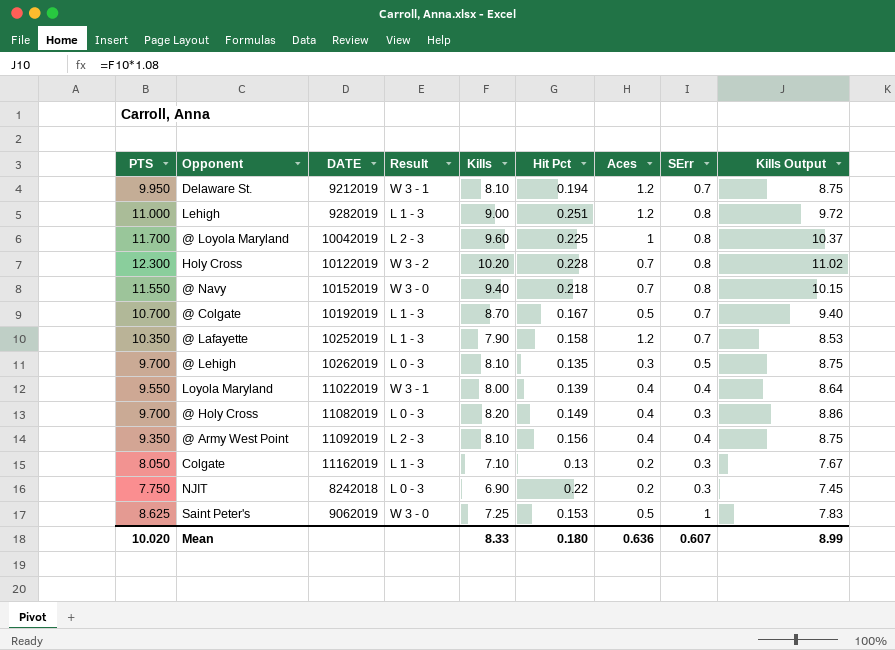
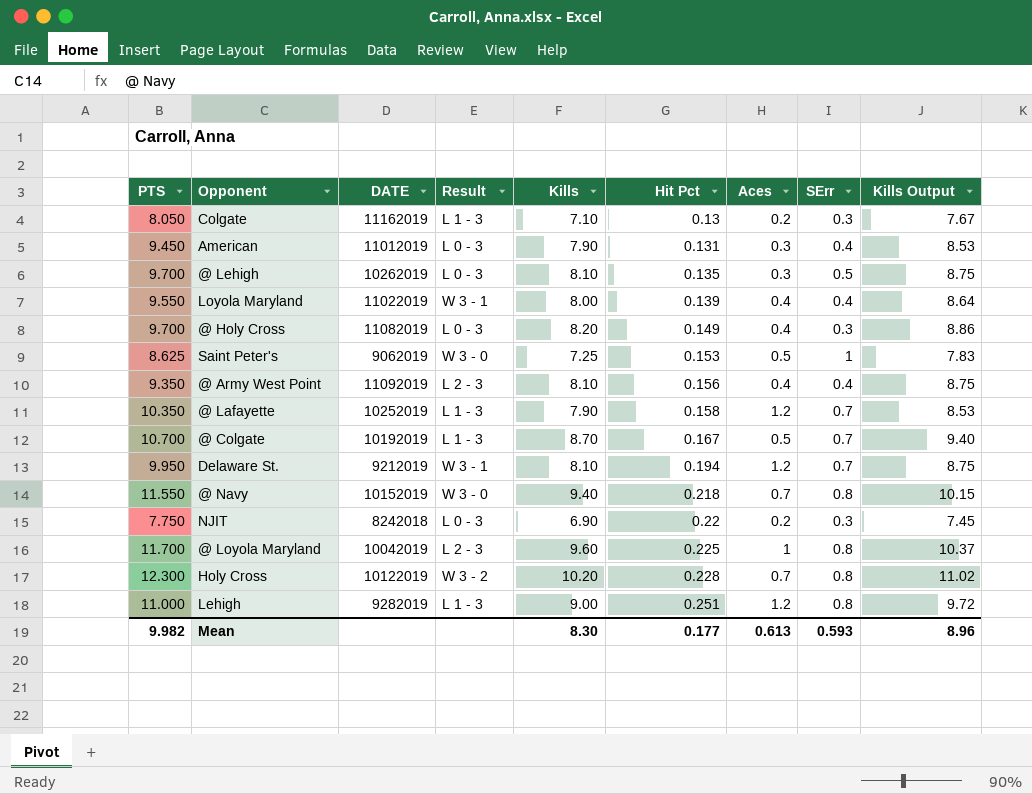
row order: none -> Hit Pct ascending
row American: none -> 9.450 | 11012019 | L 0 - 3 | 7.90 | 0.131 | 0.3 | 0.4 | 8.53
Mean | PTS: 10.020 -> 9.982
Mean | Kills: 8.33 -> 8.30
Mean | Hit Pct: 0.180 -> 0.177
Mean | Aces: 0.636 -> 0.613
Mean | SErr: 0.607 -> 0.593
Mean | Kills Output: 8.99 -> 8.96

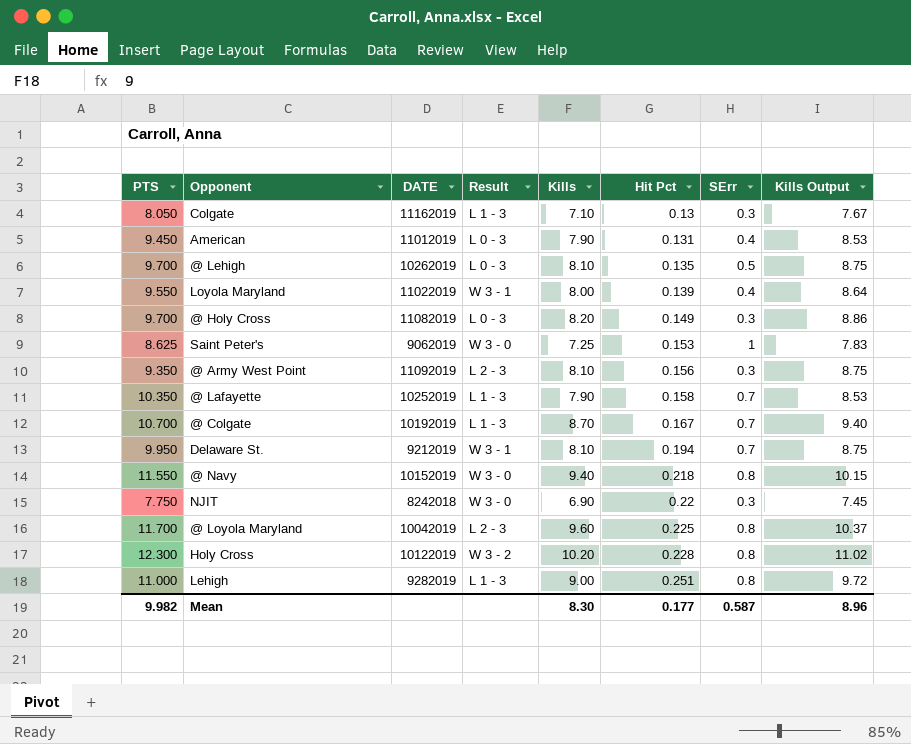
column Aces | position: 7 -> none
@ Army West Point | SErr: 0.4 -> 0.3
NJIT | Result: L 0 - 3 -> W 3 - 0
Mean | SErr: 0.593 -> 0.587

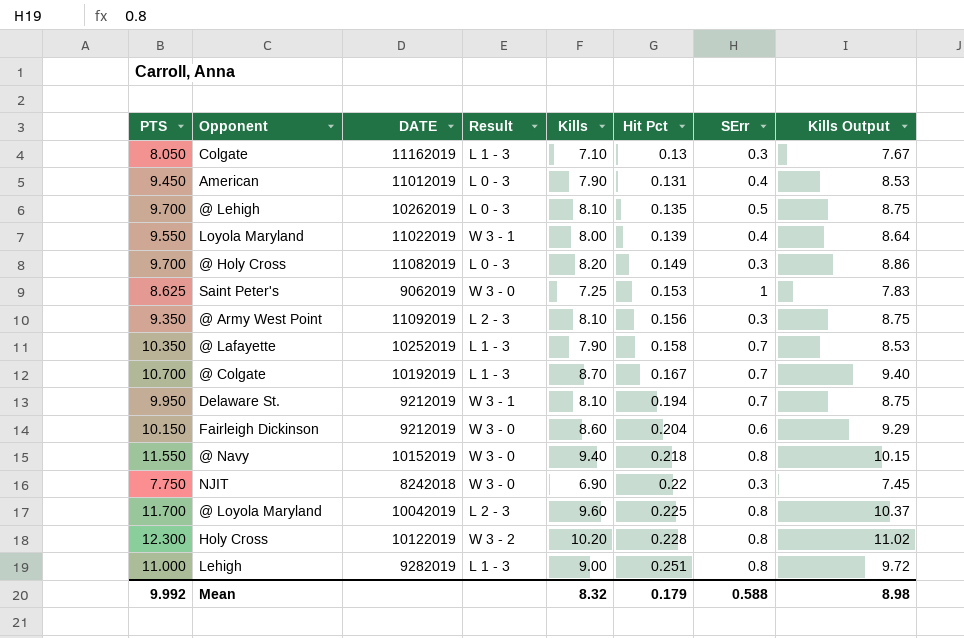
row Fairleigh Dickinson: none -> 10.150 | 9212019 | W 3 - 0 | 8.60 | 0.204 | 0.6 | 9.29
Mean | PTS: 9.982 -> 9.992
Mean | Kills: 8.30 -> 8.32
Mean | Hit Pct: 0.177 -> 0.179
Mean | SErr: 0.587 -> 0.588
Mean | Kills Output: 8.96 -> 8.98

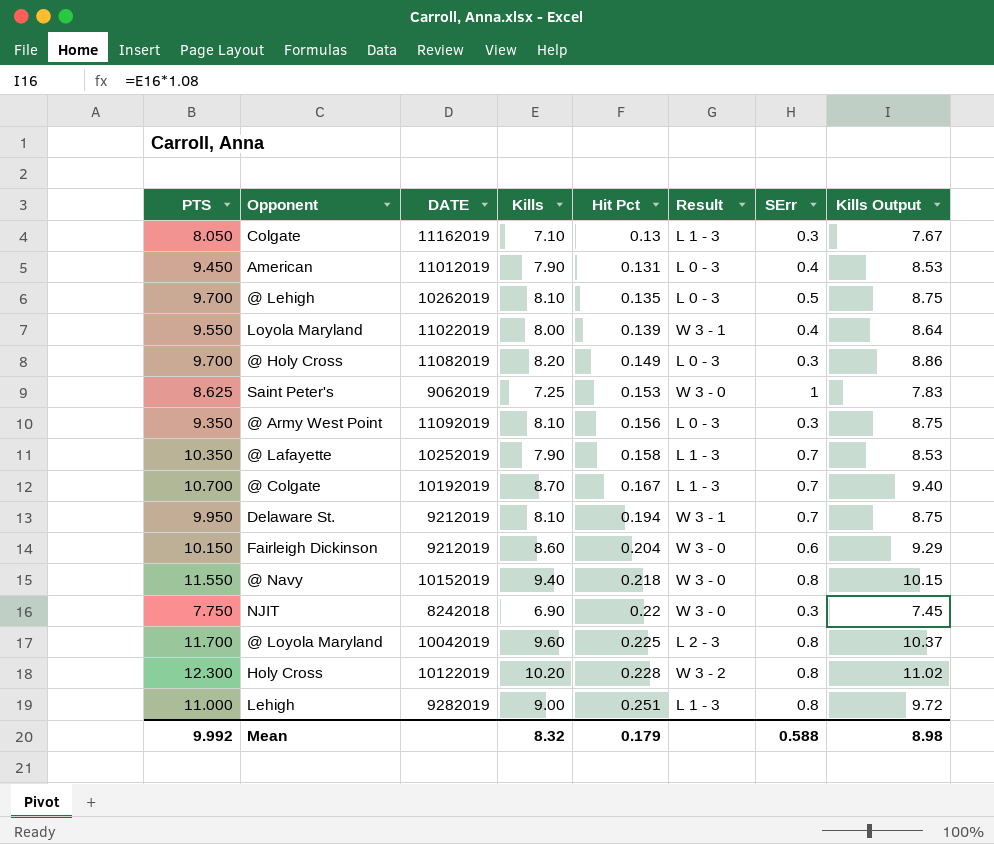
column Result | position: 4 -> 6
@ Army West Point | Result: L 2 - 3 -> L 0 - 3

